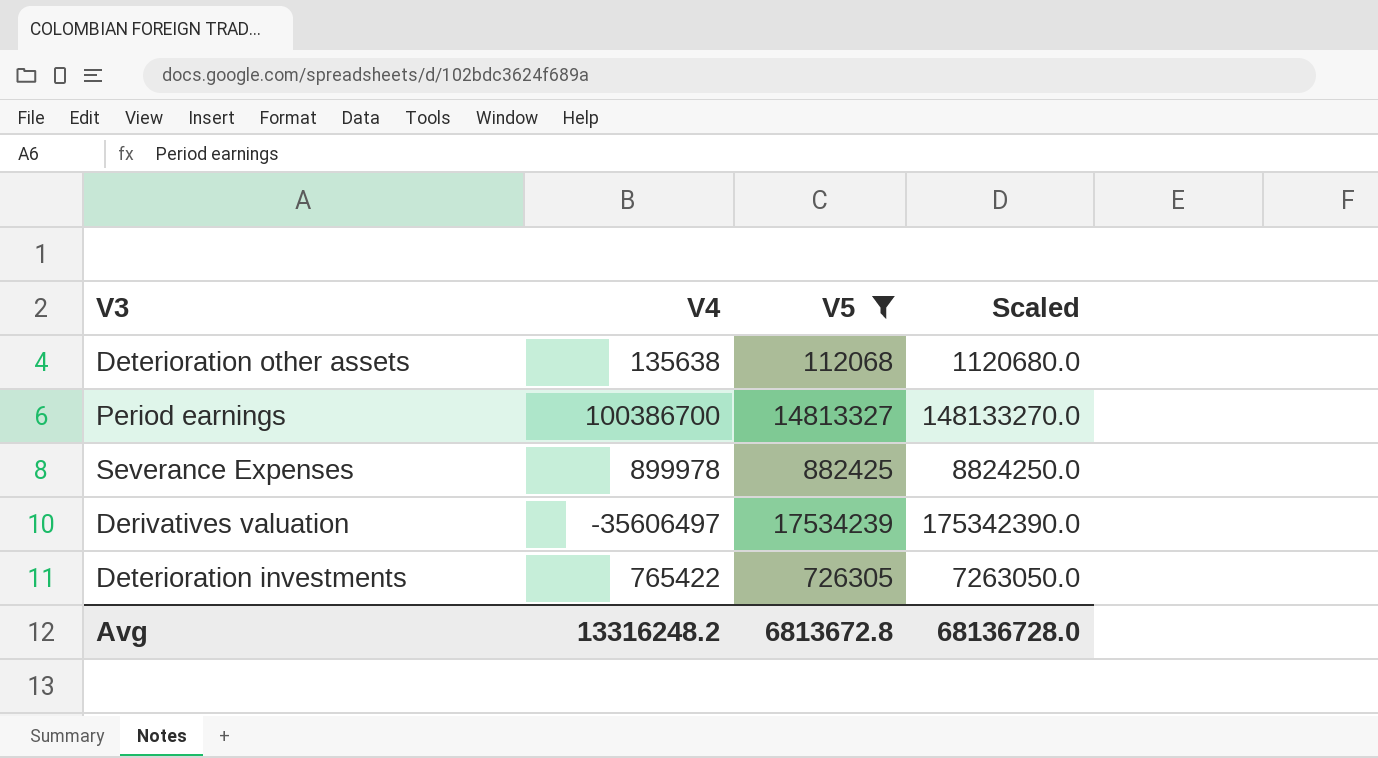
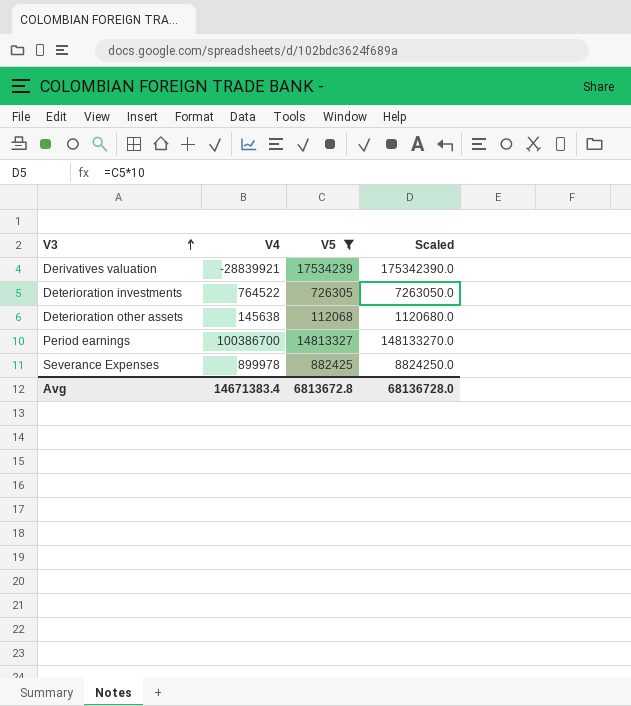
row order: none -> V3 ascending
Derivatives valuation | V4: -35606497 -> -28839921
Deterioration investments | V4: 765422 -> 764522
Deterioration other assets | V4: 135638 -> 145638
Avg | V4: 13316248.2 -> 14671383.4

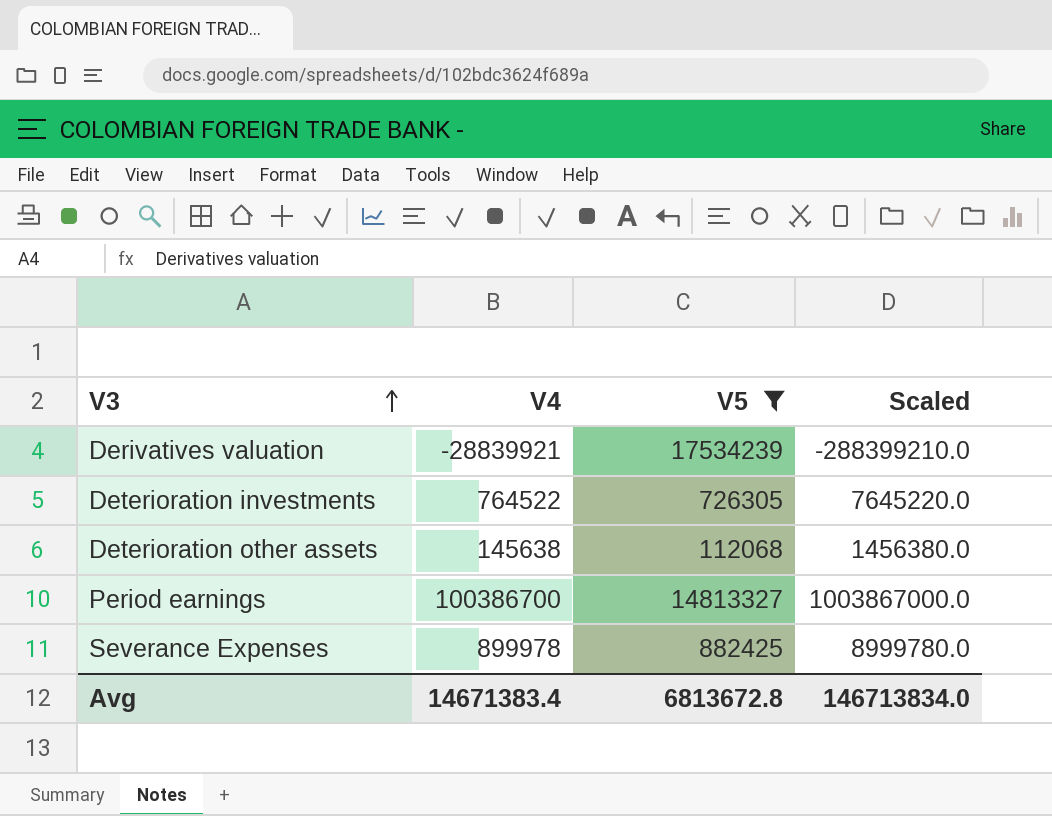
column Scaled | formula: [V5] * 10 -> [V4] * 10
Avg | Scaled: 68136728.0 -> 146713834.0

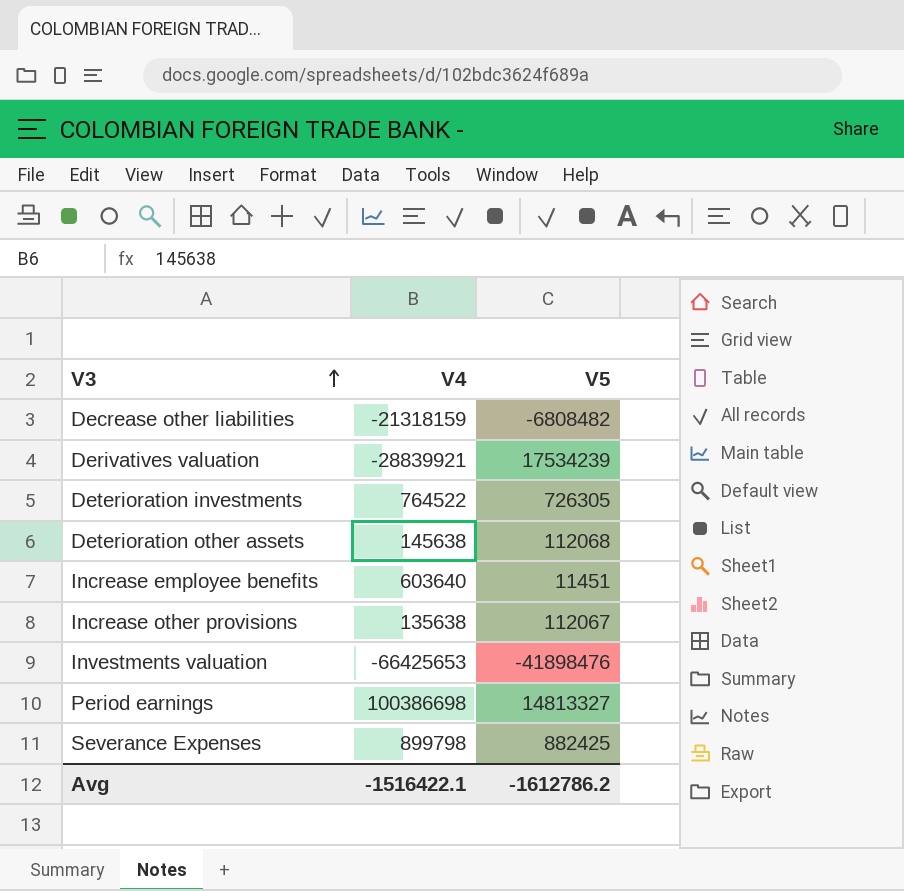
filter: V5 >= 112068 -> none
column Scaled | formula: [V4] * 10 -> none
Period earnings | V4: 100386700 -> 100386698
Severance Expenses | V4: 899978 -> 899798
Avg | V4: 14671383.4 -> -1516422.1
Avg | V5: 6813672.8 -> -1612786.2

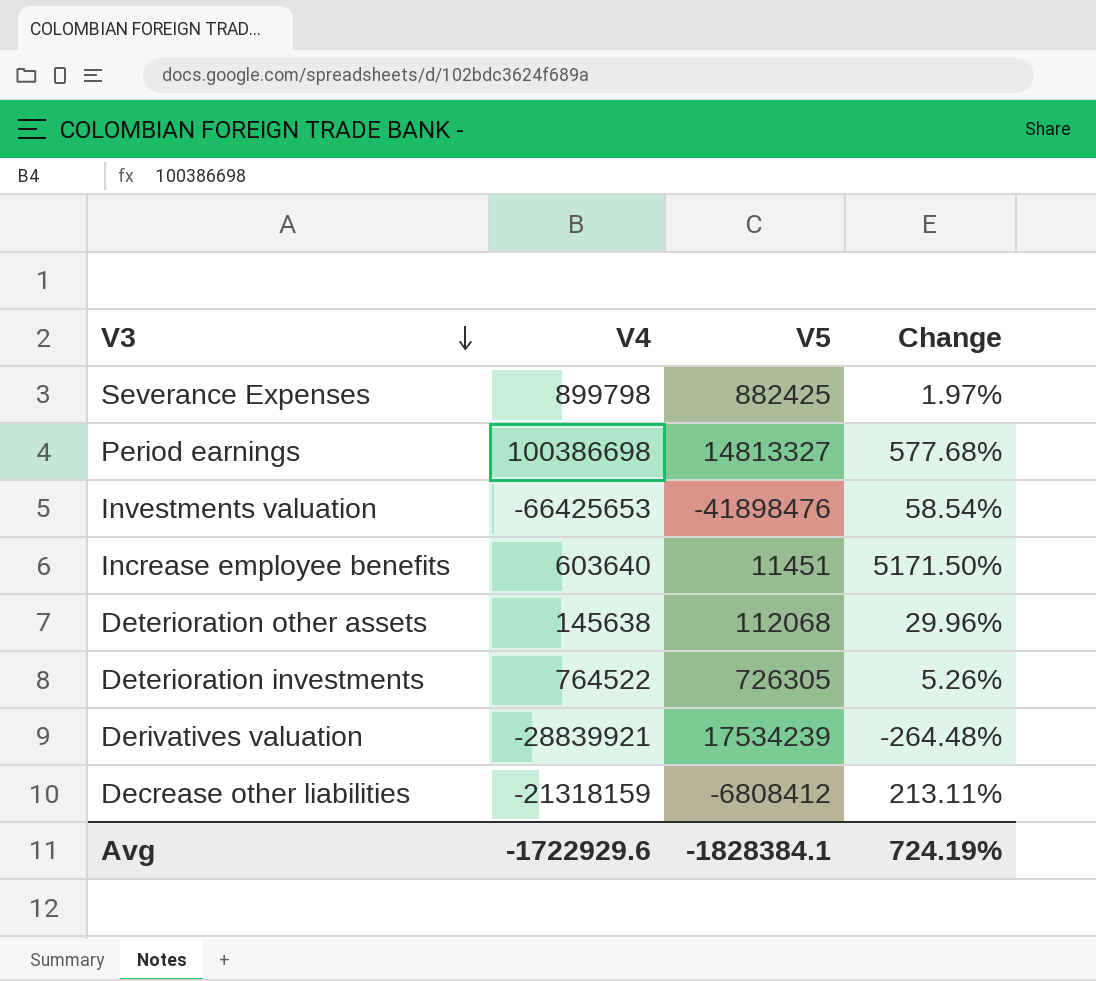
row order: V3 ascending -> V3 descending
column Change | formula: none -> ([V4] - [V5]) / [V5]
row Increase other provisions: 135638 | 112067 -> none
Decrease other liabilities | V5: -6808482 -> -6808412
Avg | V4: -1516422.1 -> -1722929.6
Avg | V5: -1612786.2 -> -1828384.1

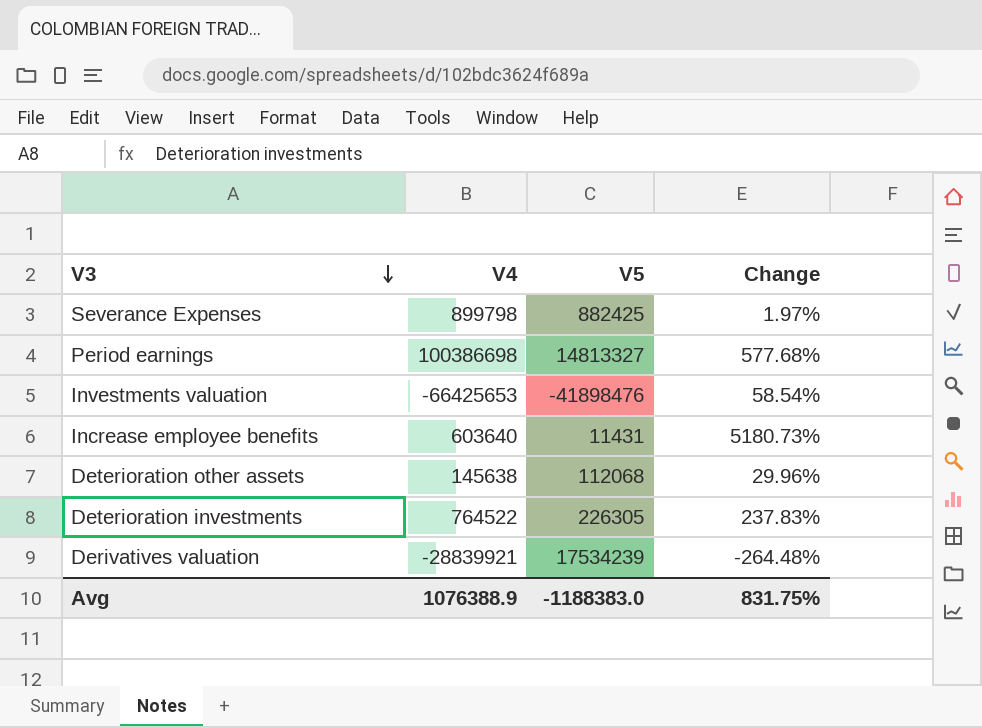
row Decrease other liabilities: -21318159 | -6808412 | 213.11% -> none
Increase employee benefits | V5: 11451 -> 11431
Increase employee benefits | Change: 5171.50% -> 5180.73%
Deterioration investments | V5: 726305 -> 226305
Deterioration investments | Change: 5.26% -> 237.83%
Avg | V4: -1722929.6 -> 1076388.9
Avg | V5: -1828384.1 -> -1188383.0
Avg | Change: 724.19% -> 831.75%

